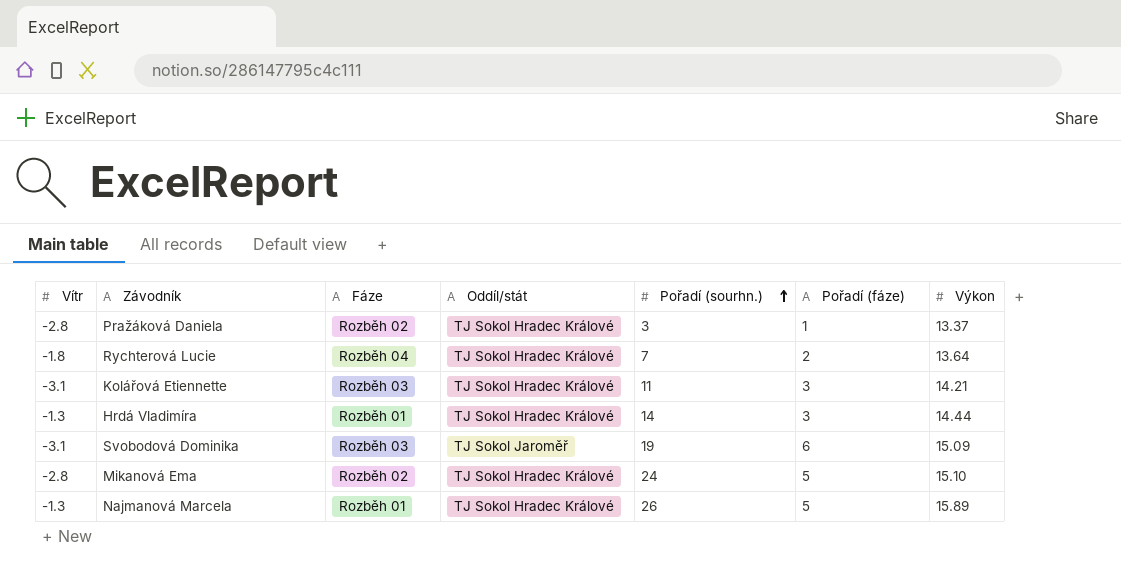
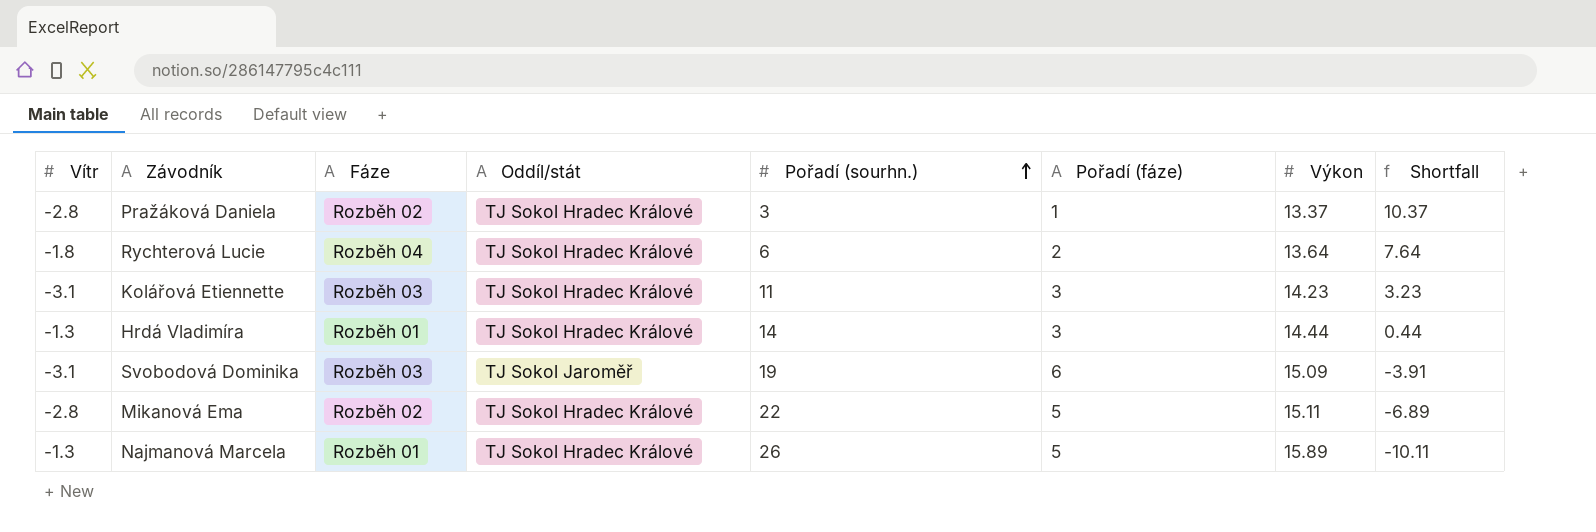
column Shortfall | formula: none -> [Výkon] - [Pořadí (sourhn.)]
Rychterová Lucie | Pořadí (sourhn.): 7 -> 6
Kolářová Etiennette | Výkon: 14.21 -> 14.23
Mikanová Ema | Pořadí (sourhn.): 24 -> 22
Mikanová Ema | Výkon: 15.10 -> 15.11

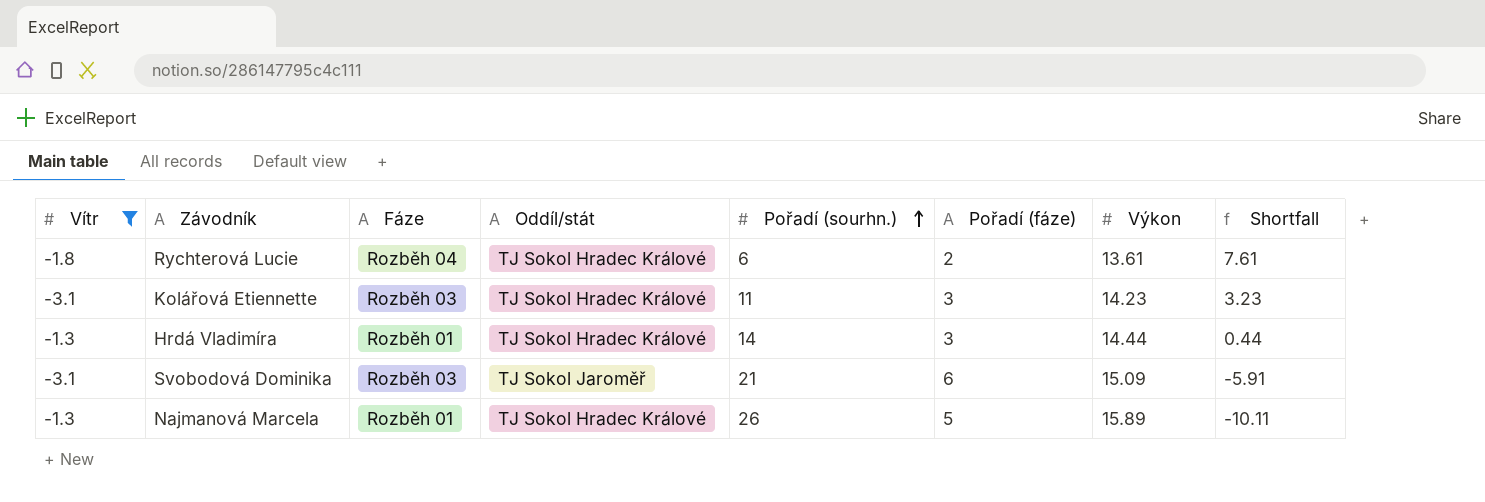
filter: none -> Vítr != -2.8
Rychterová Lucie | Výkon: 13.64 -> 13.61
Rychterová Lucie | Shortfall: 7.64 -> 7.61
Svobodová Dominika | Pořadí (sourhn.): 19 -> 21
Svobodová Dominika | Shortfall: -3.91 -> -5.91

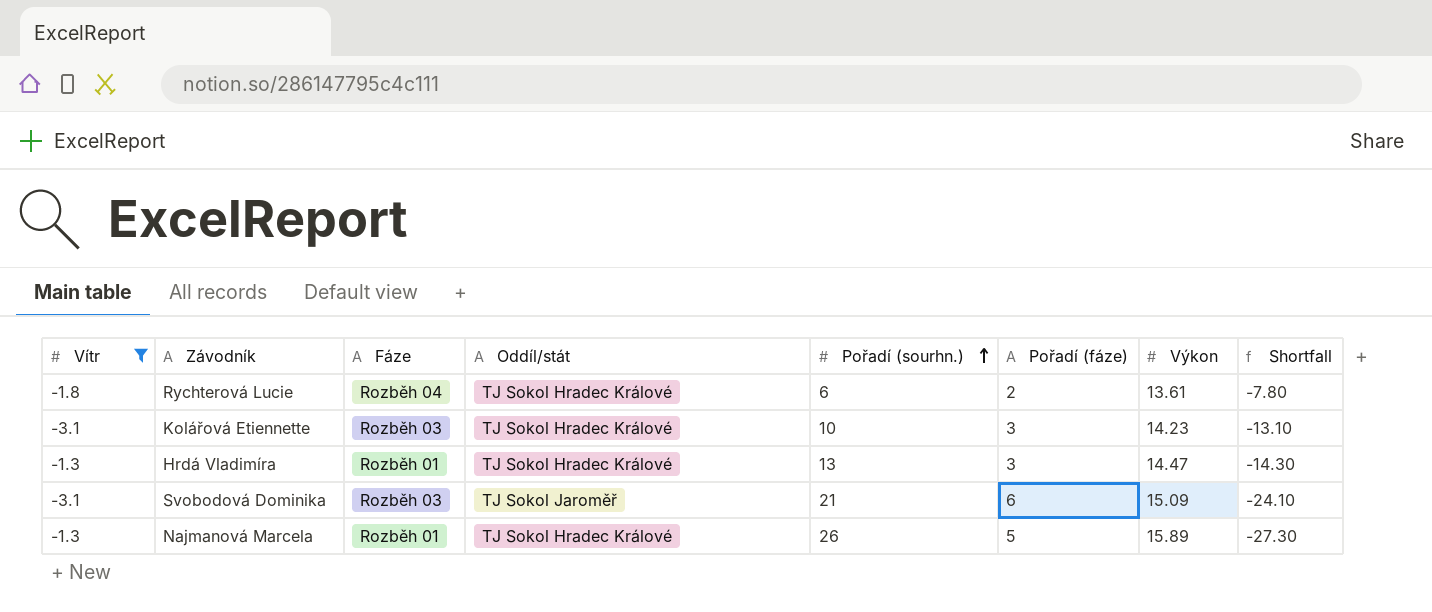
column Shortfall | formula: [Výkon] - [Pořadí (sourhn.)] -> [Vítr] - [Pořadí (sourhn.)]
Kolářová Etiennette | Pořadí (sourhn.): 11 -> 10
Hrdá Vladimíra | Pořadí (sourhn.): 14 -> 13
Hrdá Vladimíra | Výkon: 14.44 -> 14.47

